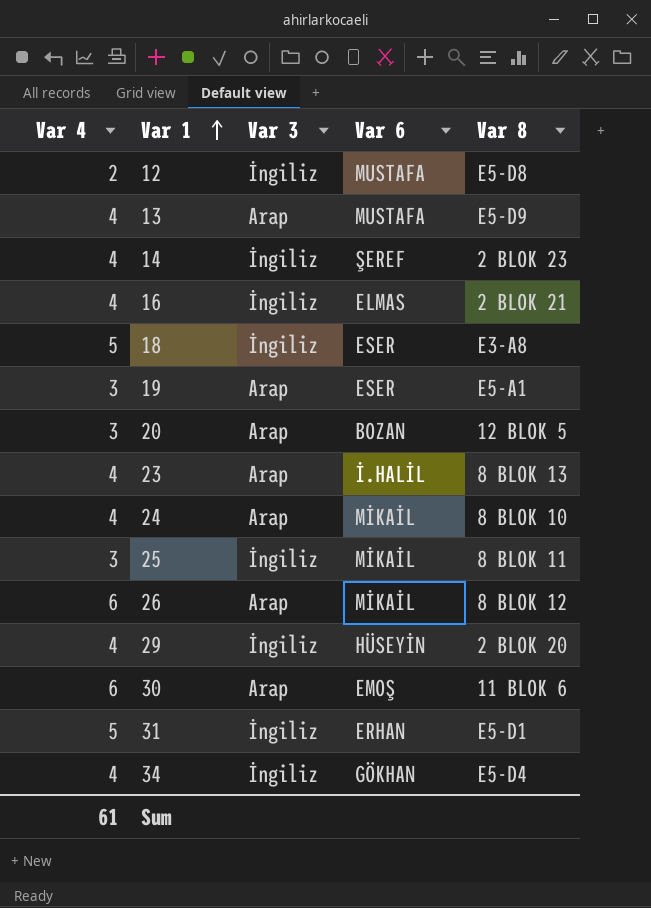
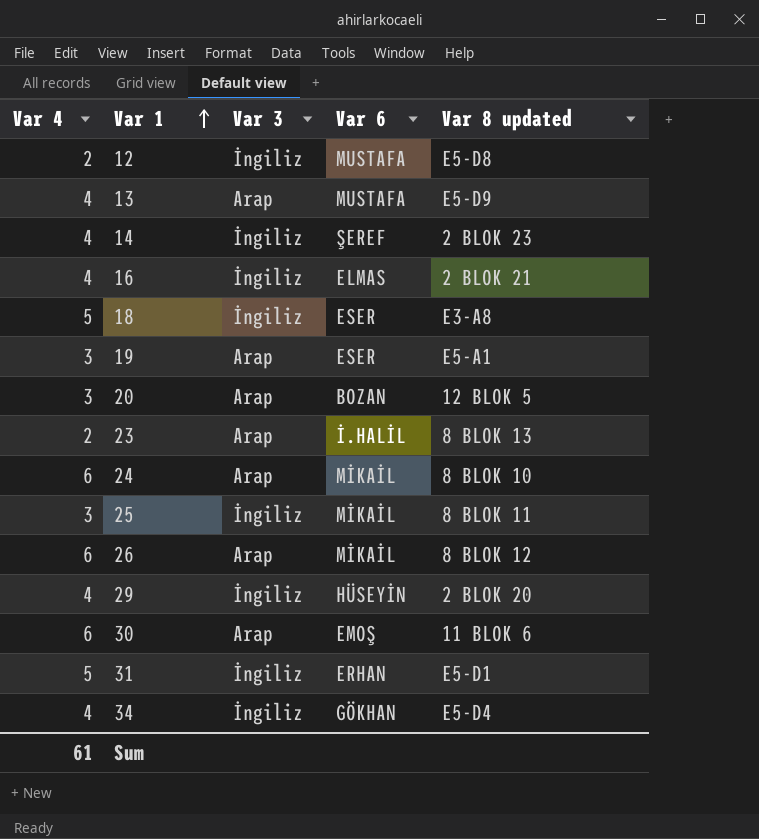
column name: Var 8 -> Var 8 updated
23 | Var 4: 4 -> 2
24 | Var 4: 4 -> 6

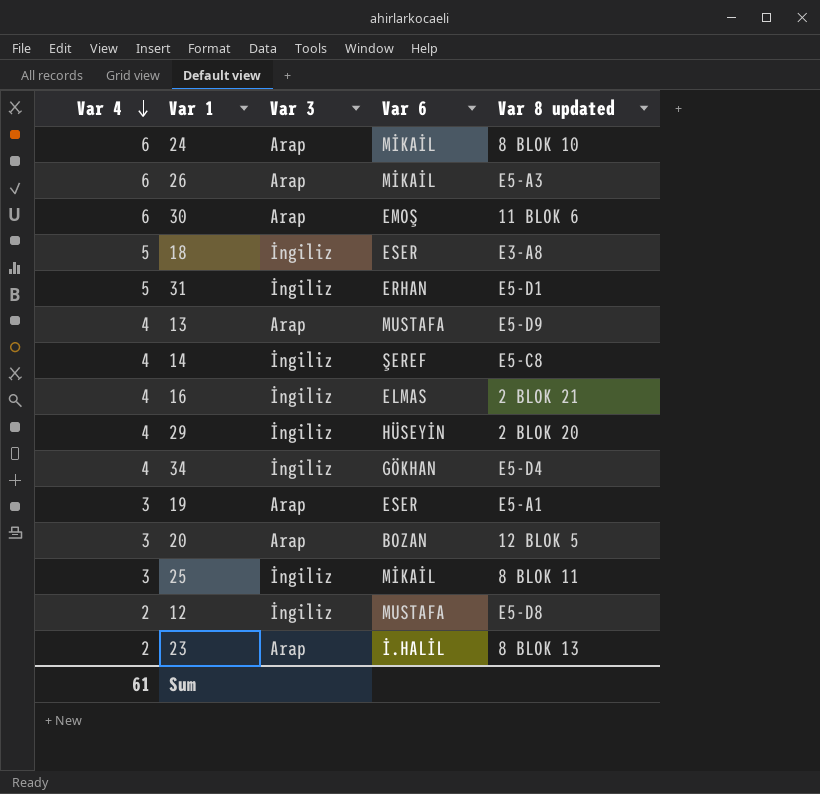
row order: Var 1 ascending -> Var 4 descending
26 | Var 8 updated: 8 BLOK 12 -> E5-A3
14 | Var 8 updated: 2 BLOK 23 -> E5-C8

